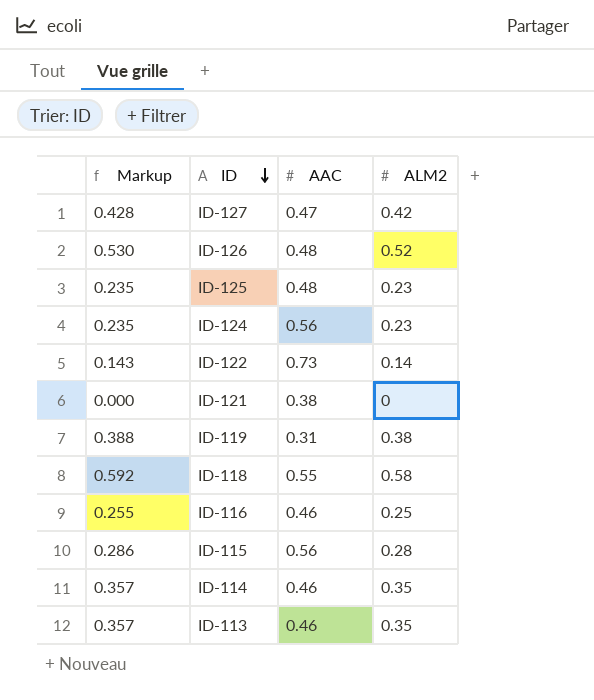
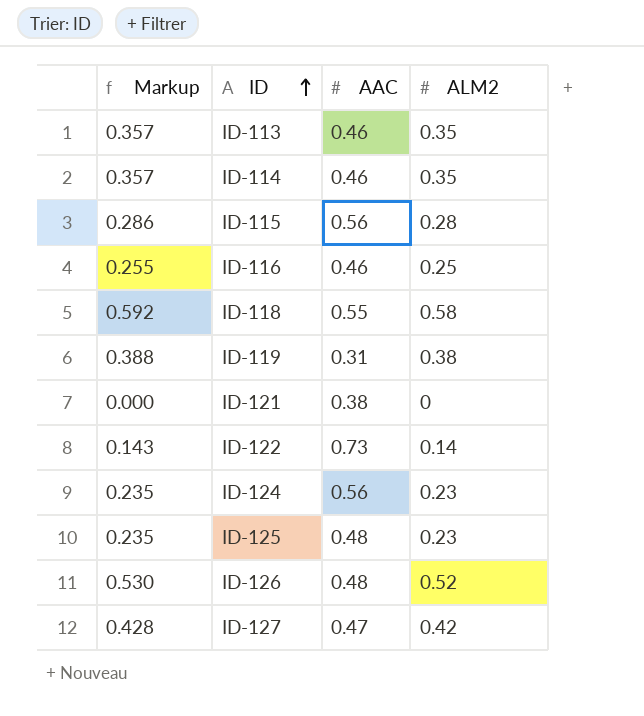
row order: ID descending -> ID ascending

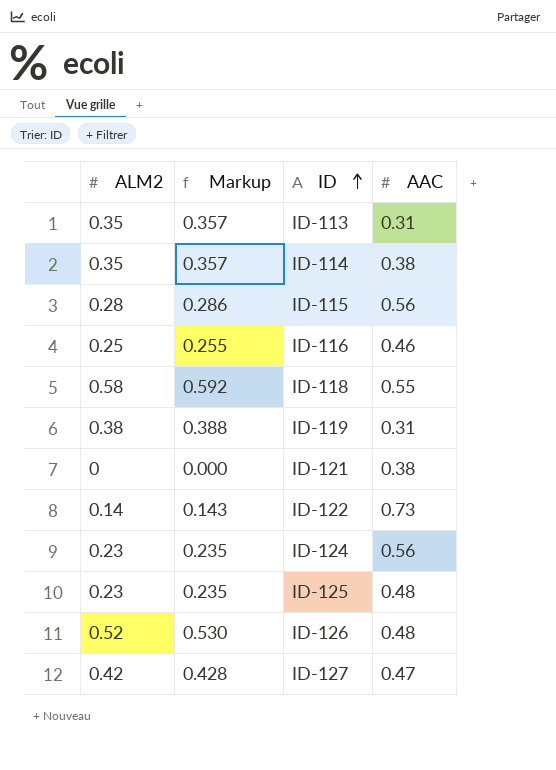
column ALM2 | position: 4 -> 1
ID-113 | AAC: 0.46 -> 0.31
ID-114 | AAC: 0.46 -> 0.38

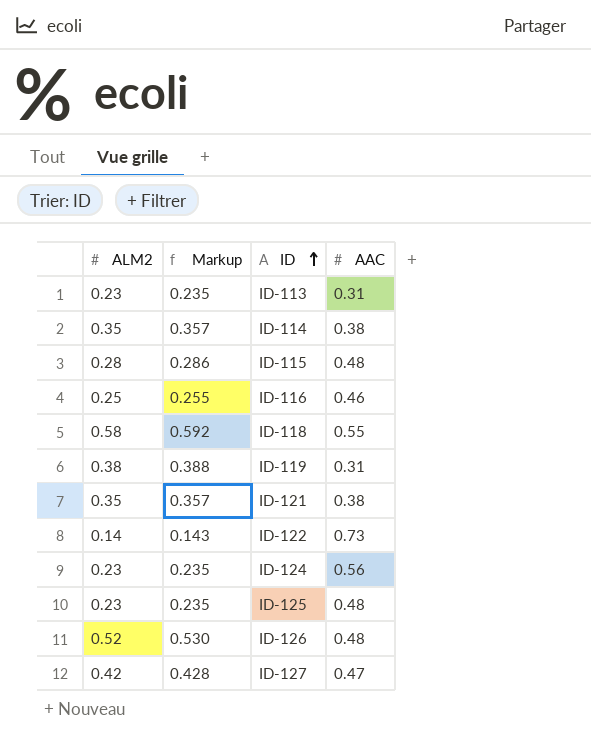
ID-113 | ALM2: 0.35 -> 0.23
ID-113 | Markup: 0.357 -> 0.235
ID-115 | AAC: 0.56 -> 0.48
ID-121 | ALM2: 0 -> 0.35
ID-121 | Markup: 0.000 -> 0.357

